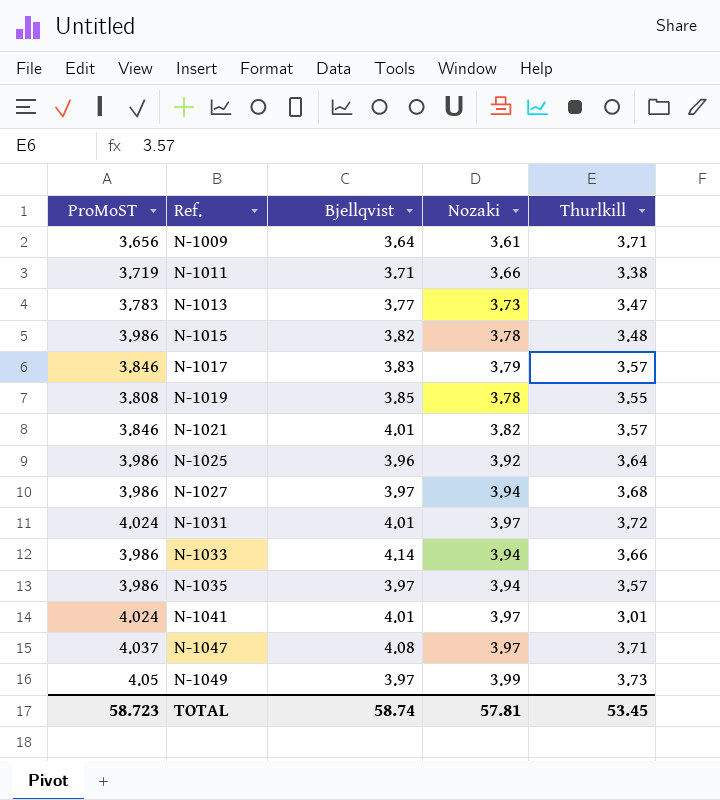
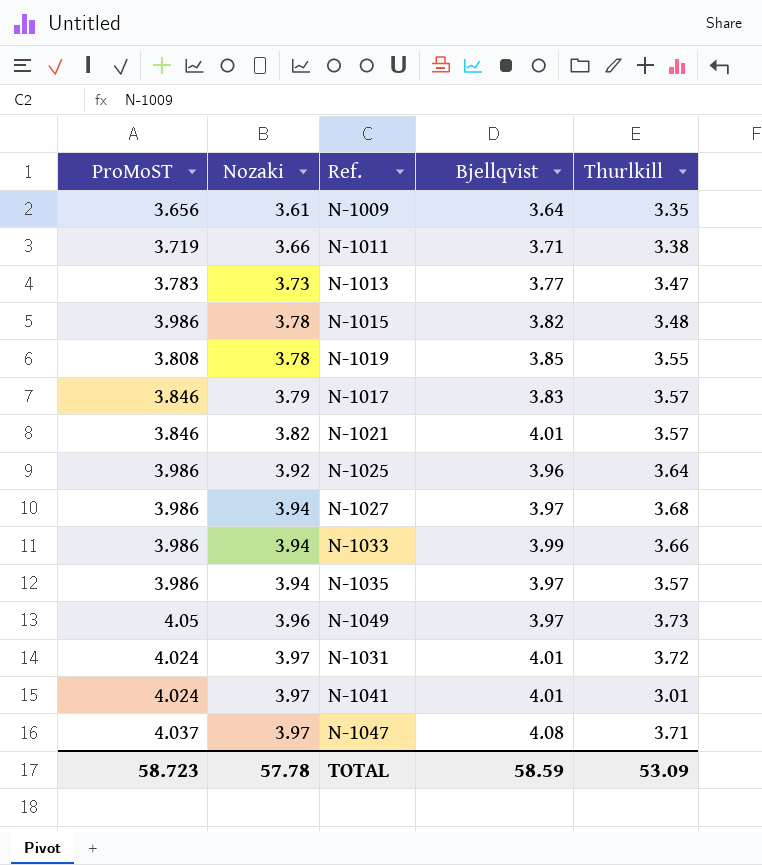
row order: Ref. ascending -> Nozaki ascending
column Nozaki | position: 4 -> 2
N-1009 | Thurlkill: 3.71 -> 3.35
N-1033 | Bjellqvist: 4.14 -> 3.99
N-1049 | Nozaki: 3.99 -> 3.96
TOTAL | Nozaki: 57.81 -> 57.78
TOTAL | Bjellqvist: 58.74 -> 58.59
TOTAL | Thurlkill: 53.45 -> 53.09

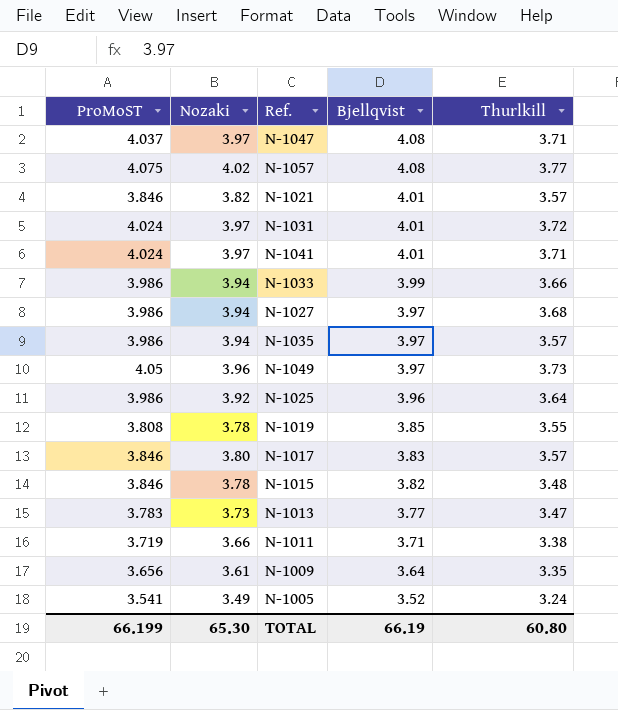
row order: Nozaki ascending -> Bjellqvist descending
row N-1057: none -> 4.075 | 4.02 | 4.08 | 3.77
N-1041 | Thurlkill: 3.01 -> 3.71
N-1017 | Nozaki: 3.79 -> 3.80
N-1015 | ProMoST: 3.986 -> 3.846
row N-1005: none -> 3.541 | 3.49 | 3.52 | 3.24
TOTAL | ProMoST: 58.723 -> 66.199
TOTAL | Nozaki: 57.78 -> 65.30
TOTAL | Bjellqvist: 58.59 -> 66.19
TOTAL | Thurlkill: 53.09 -> 60.80

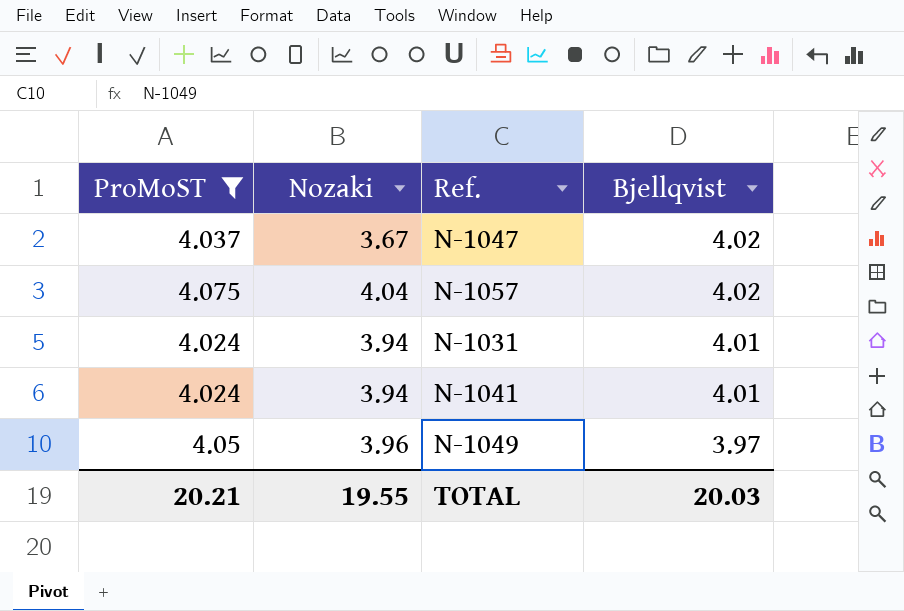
filter: none -> ProMoST >= 4.024
column Thurlkill | position: 5 -> none
N-1047 | Nozaki: 3.97 -> 3.67
N-1047 | Bjellqvist: 4.08 -> 4.02
N-1057 | Nozaki: 4.02 -> 4.04
N-1057 | Bjellqvist: 4.08 -> 4.02
N-1031 | Nozaki: 3.97 -> 3.94
N-1041 | Nozaki: 3.97 -> 3.94
TOTAL | ProMoST: 66.199 -> 20.21
TOTAL | Nozaki: 65.30 -> 19.55
TOTAL | Bjellqvist: 66.19 -> 20.03

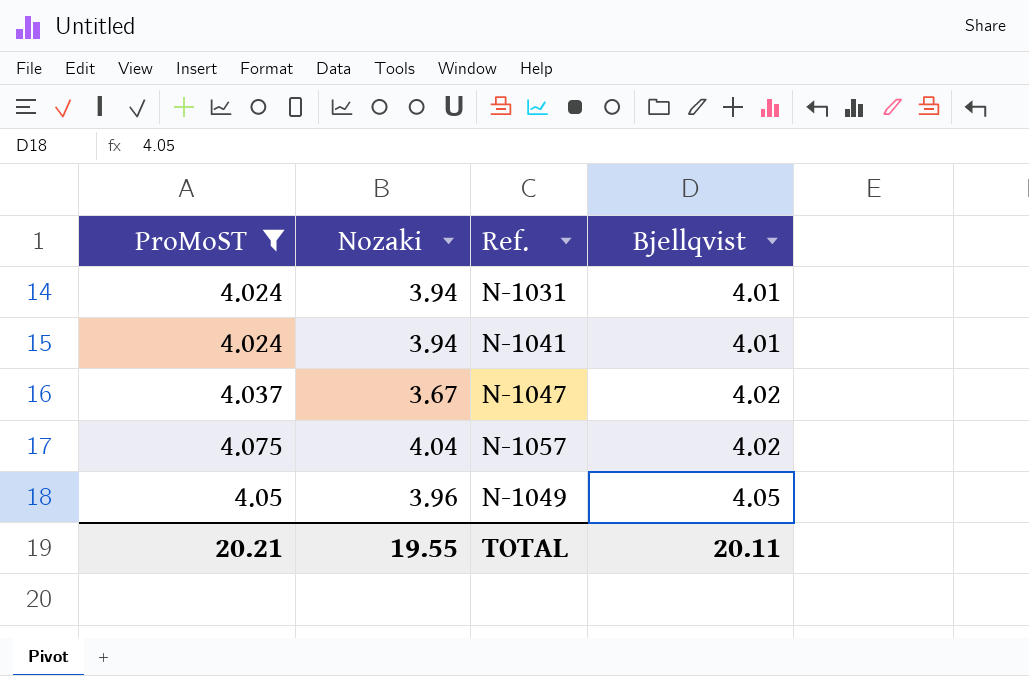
row order: Bjellqvist descending -> Bjellqvist ascending
N-1049 | Bjellqvist: 3.97 -> 4.05
TOTAL | Bjellqvist: 20.03 -> 20.11

